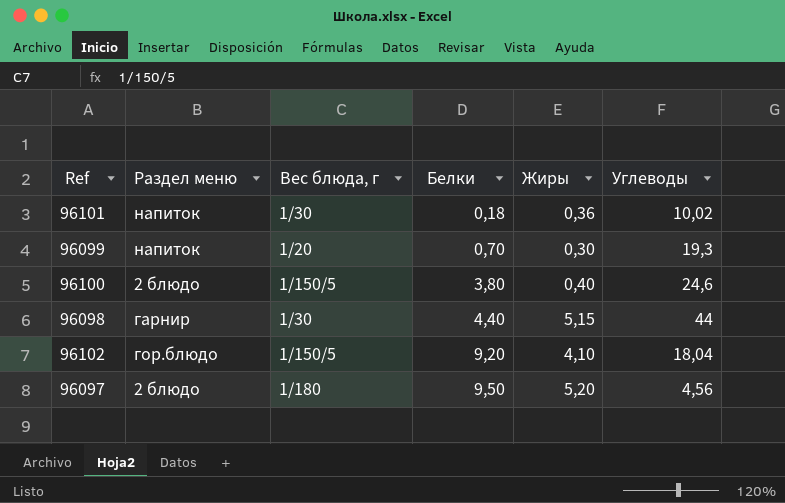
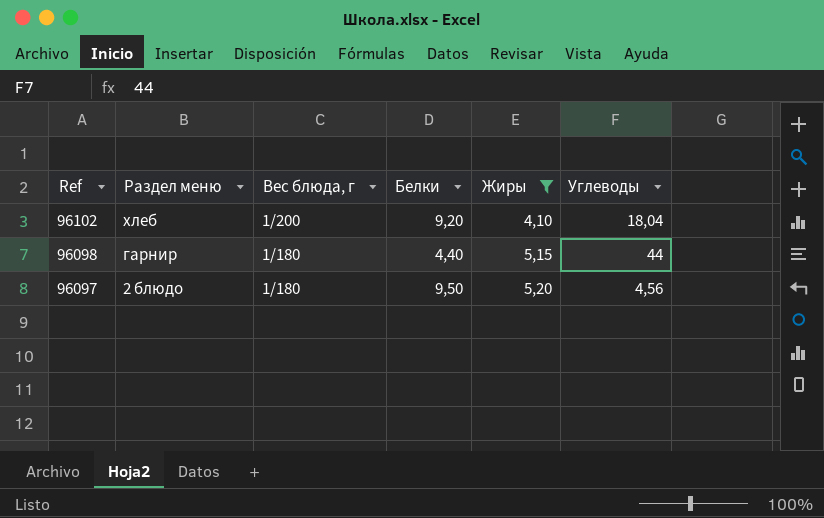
filter: none -> Жиры >= 4,10
row order: Белки ascending -> Ref descending
96102 | Раздел меню: гор.блюдо -> хлеб
96102 | Вес блюда, г: 1/150/5 -> 1/200
96098 | Вес блюда, г: 1/30 -> 1/180

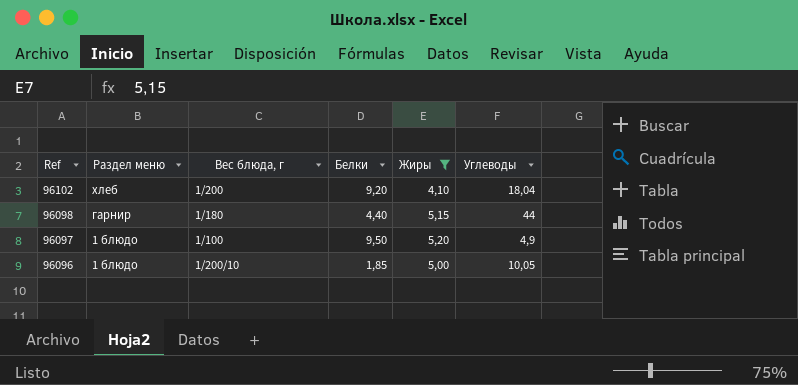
96097 | Раздел меню: 2 блюдо -> 1 блюдо
96097 | Вес блюда, г: 1/180 -> 1/100
96097 | Углеводы: 4,56 -> 4,9
row 96096: none -> 1 блюдо | 1/200/10 | 1,85 | 5,00 | 10,05

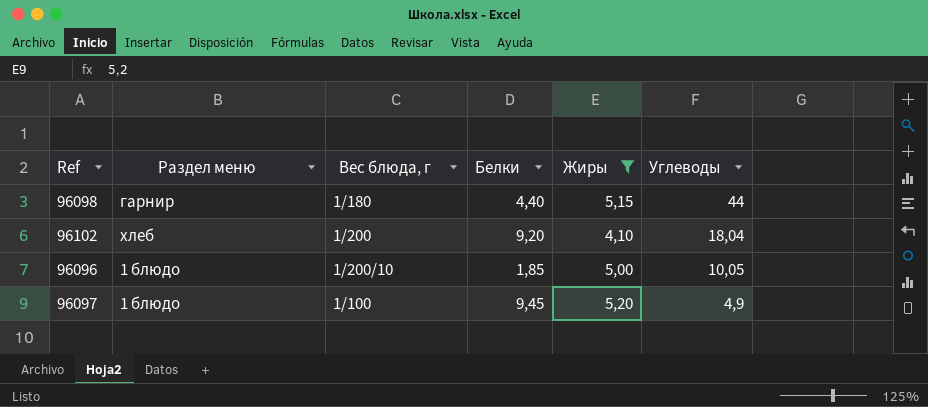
row order: Ref descending -> Углеводы descending
96097 | Белки: 9,50 -> 9,45

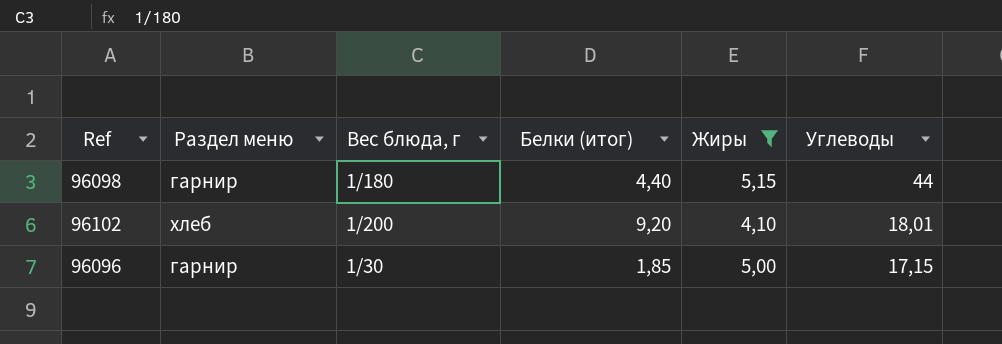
column name: Белки -> Белки (итог)
row 96097: 1 блюдо | 1/100 | 9,45 | 5,20 | 4,9 -> none
96102 | Углеводы: 18,04 -> 18,01
96096 | Раздел меню: 1 блюдо -> гарнир
96096 | Вес блюда, г: 1/200/10 -> 1/30
96096 | Углеводы: 10,05 -> 17,15

